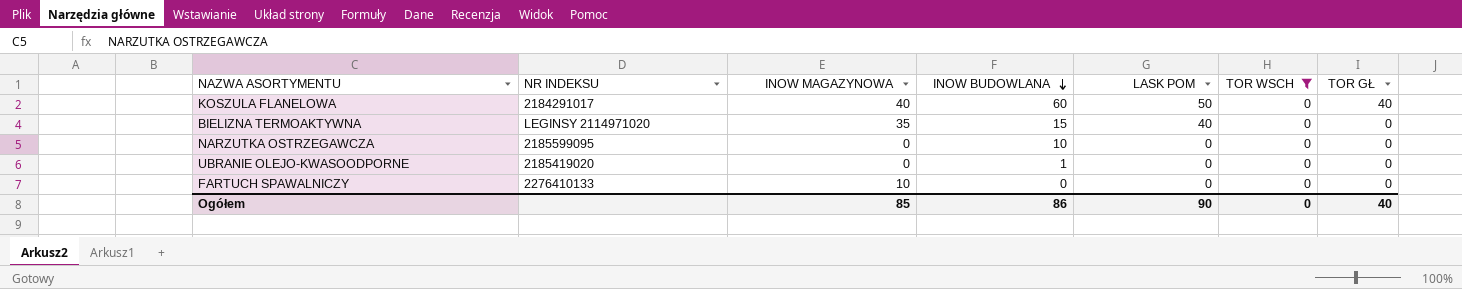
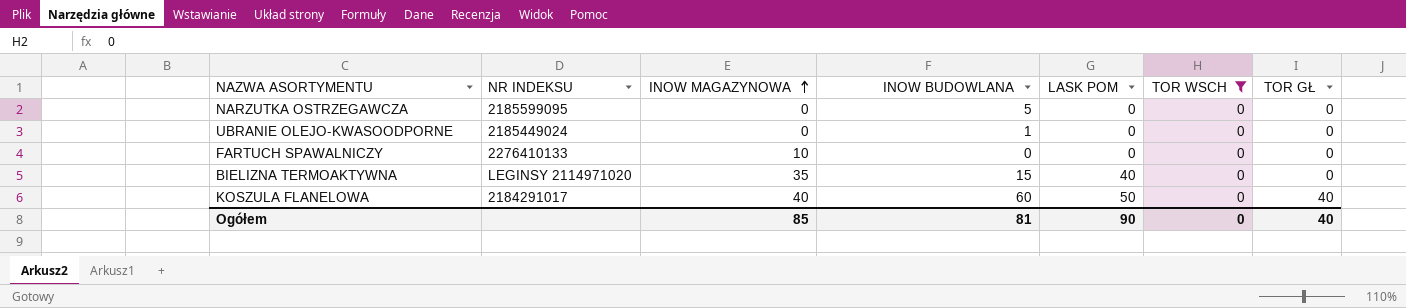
row order: INOW BUDOWLANA descending -> INOW MAGAZYNOWA ascending
NARZUTKA OSTRZEGAWCZA | INOW BUDOWLANA: 10 -> 5
UBRANIE OLEJO-KWASOODPORNE | NR INDEKSU: 2185419020 -> 2185449024
Ogółem | INOW BUDOWLANA: 86 -> 81

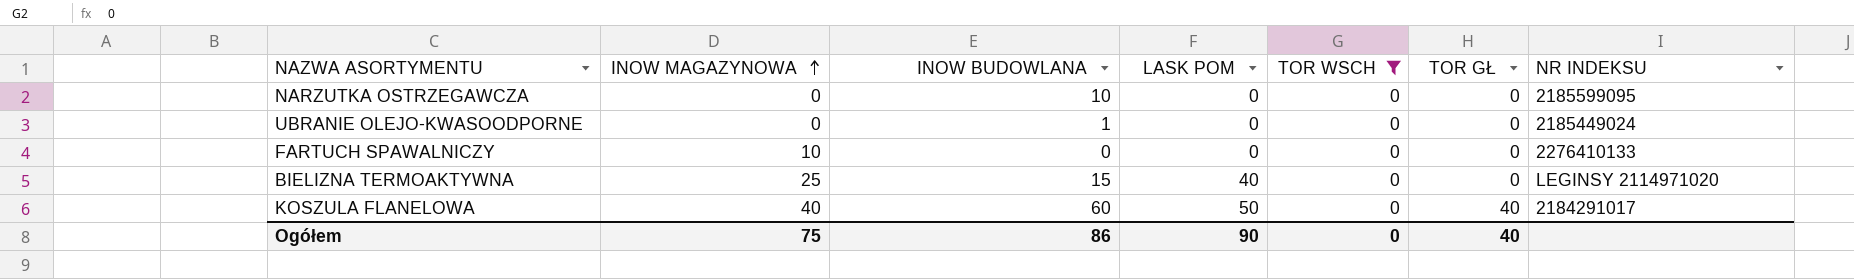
column NR INDEKSU | position: 2 -> 7
NARZUTKA OSTRZEGAWCZA | INOW BUDOWLANA: 5 -> 10
BIELIZNA TERMOAKTYWNA | INOW MAGAZYNOWA: 35 -> 25
Ogółem | INOW MAGAZYNOWA: 85 -> 75
Ogółem | INOW BUDOWLANA: 81 -> 86

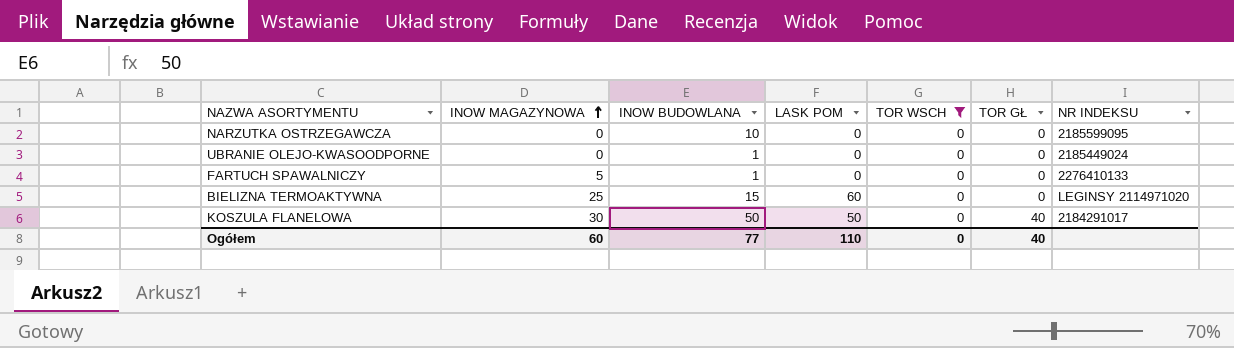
FARTUCH SPAWALNICZY | INOW MAGAZYNOWA: 10 -> 5
FARTUCH SPAWALNICZY | INOW BUDOWLANA: 0 -> 1
BIELIZNA TERMOAKTYWNA | LASK POM: 40 -> 60
KOSZULA FLANELOWA | INOW MAGAZYNOWA: 40 -> 30
KOSZULA FLANELOWA | INOW BUDOWLANA: 60 -> 50
Ogółem | INOW MAGAZYNOWA: 75 -> 60
Ogółem | INOW BUDOWLANA: 86 -> 77
Ogółem | LASK POM: 90 -> 110

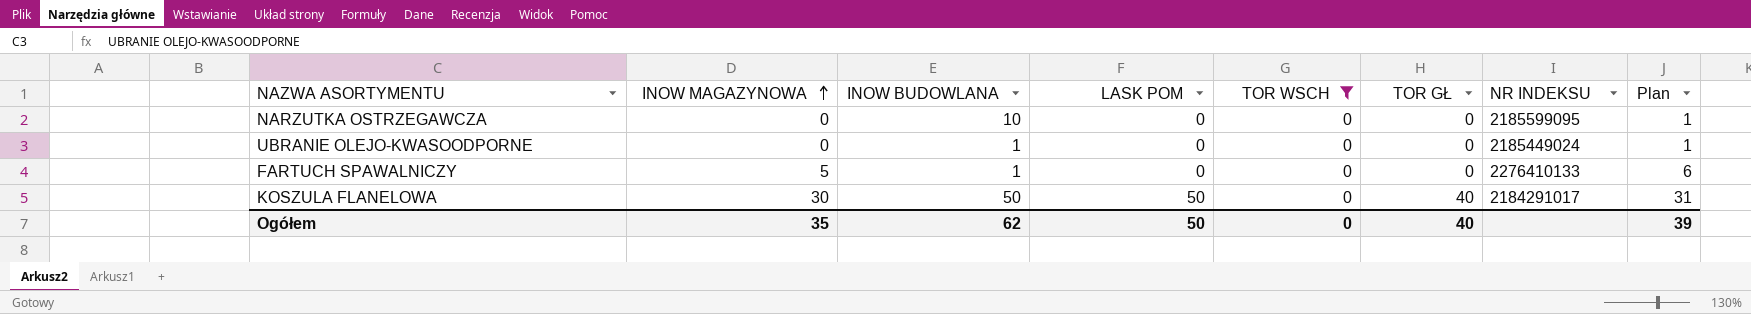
column Plan | formula: none -> [INOW MAGAZYNOWA] + 1
row BIELIZNA TERMOAKTYWNA: 25 | 15 | 60 | 0 | 0 | LEGINSY 2114971020 -> none
Ogółem | INOW MAGAZYNOWA: 60 -> 35
Ogółem | INOW BUDOWLANA: 77 -> 62
Ogółem | LASK POM: 110 -> 50

